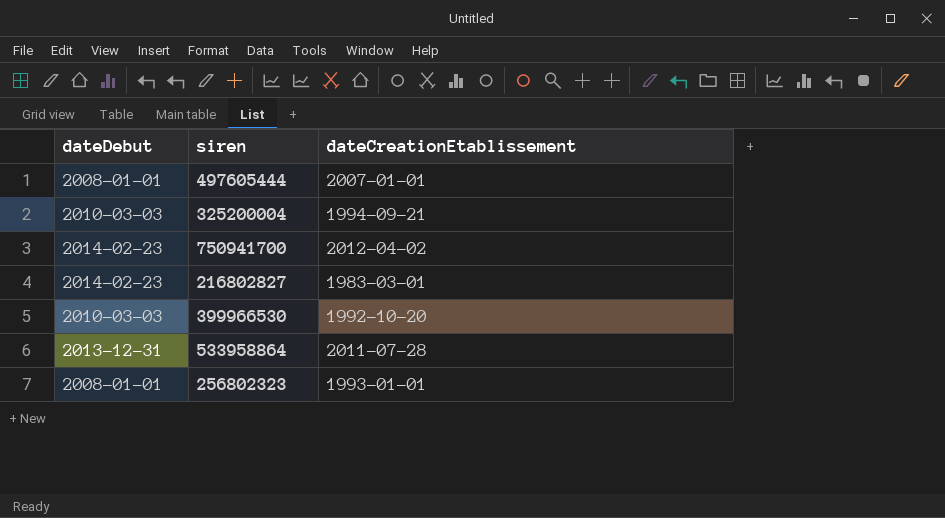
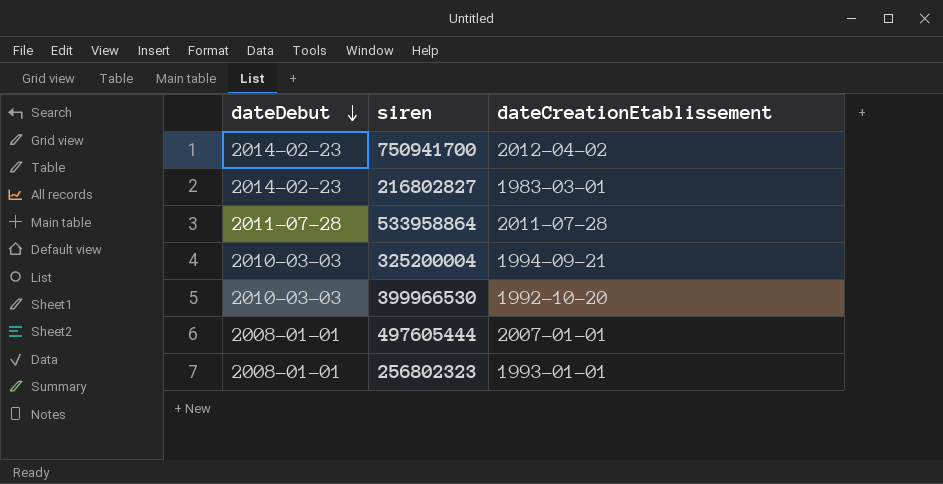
row order: none -> dateDebut descending
533958864 | dateDebut: 2013-12-31 -> 2011-07-28

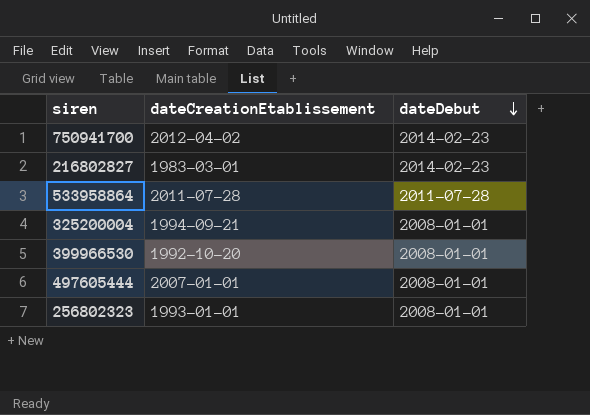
column dateDebut | position: 1 -> 3
325200004 | dateDebut: 2010-03-03 -> 2008-01-01
399966530 | dateDebut: 2010-03-03 -> 2008-01-01

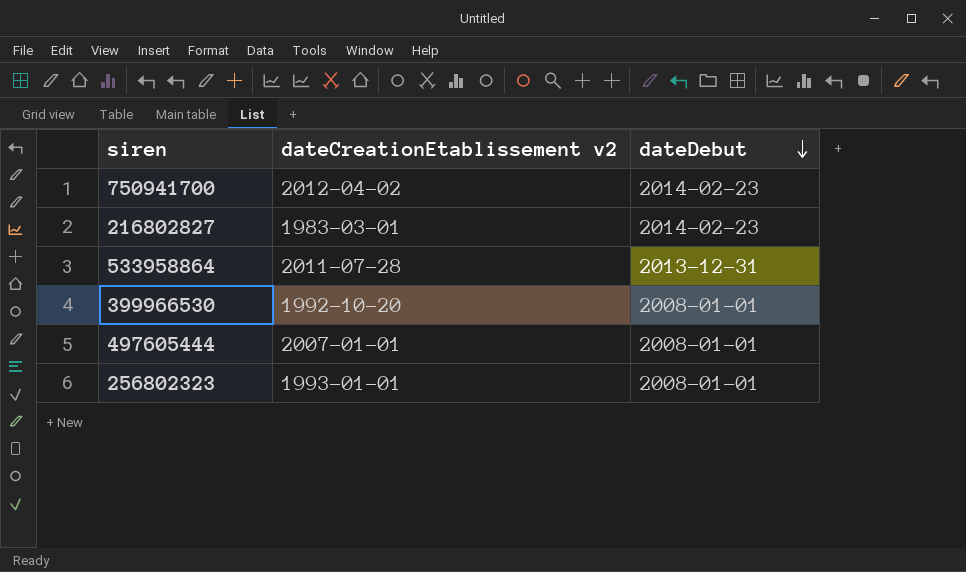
column name: dateCreationEtablissement -> dateCreationEtablissement v2
row 325200004: 1994-09-21 | 2008-01-01 -> none
533958864 | dateDebut: 2011-07-28 -> 2013-12-31

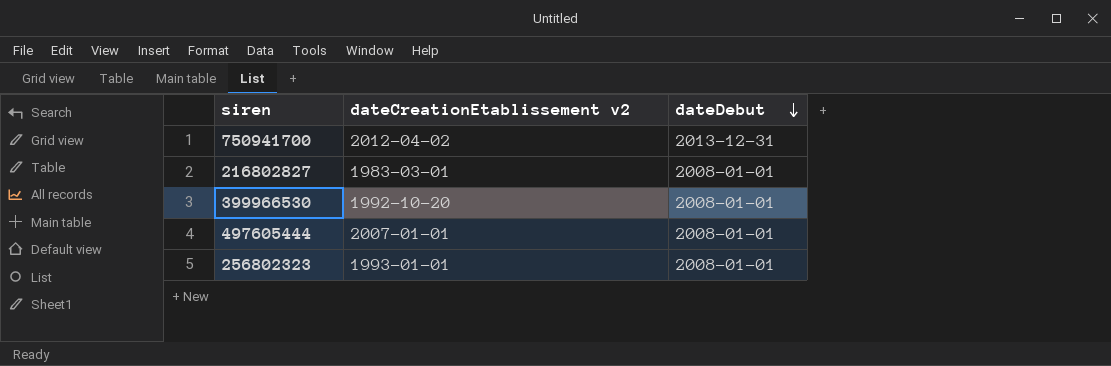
row 533958864: 2011-07-28 | 2013-12-31 -> none
750941700 | dateDebut: 2014-02-23 -> 2013-12-31
216802827 | dateDebut: 2014-02-23 -> 2008-01-01

